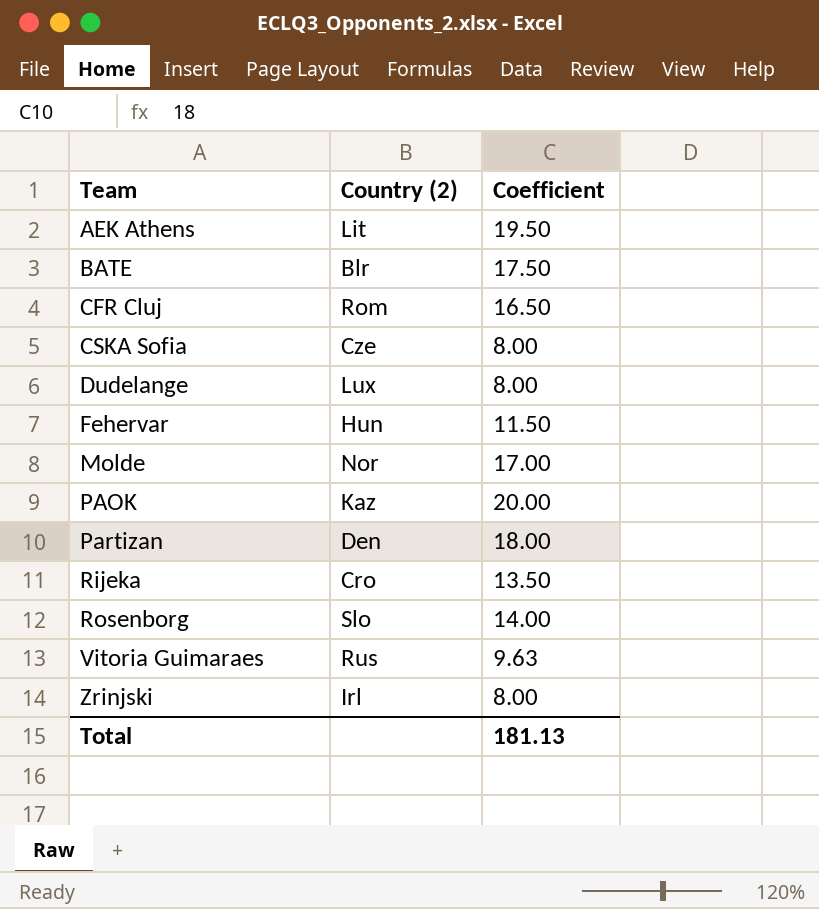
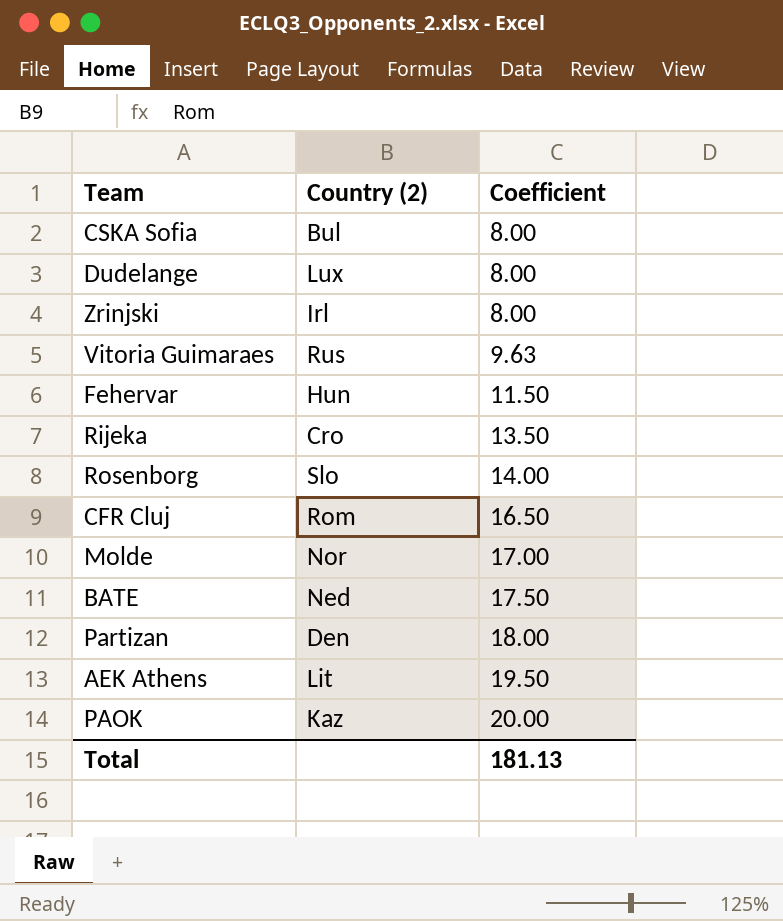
row order: Team ascending -> Coefficient ascending
CSKA Sofia | Country (2): Cze -> Bul
BATE | Country (2): Blr -> Ned

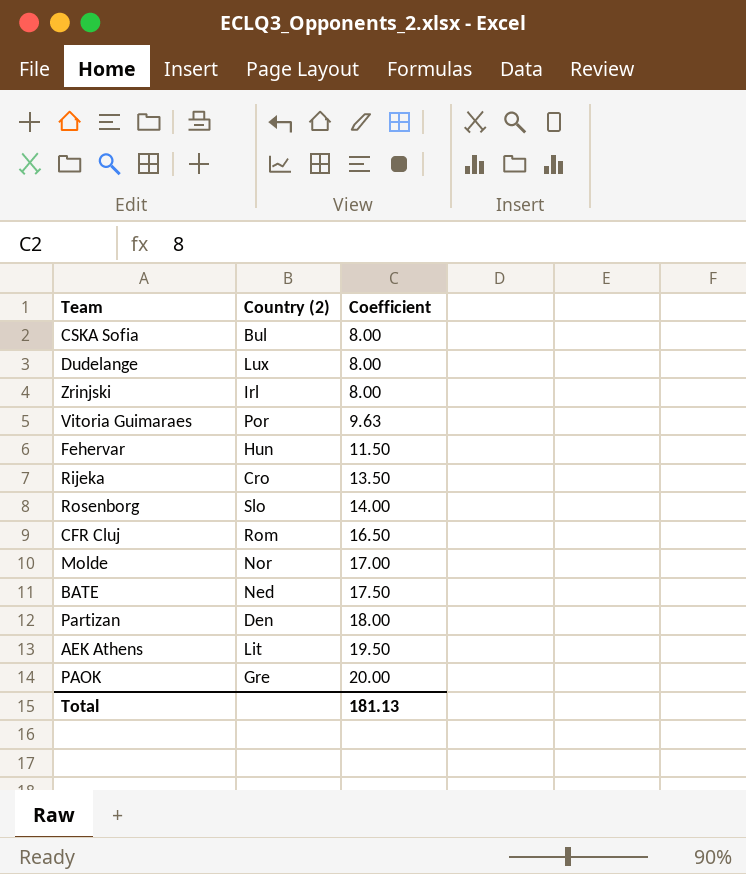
Vitoria Guimaraes | Country (2): Rus -> Por
PAOK | Country (2): Kaz -> Gre

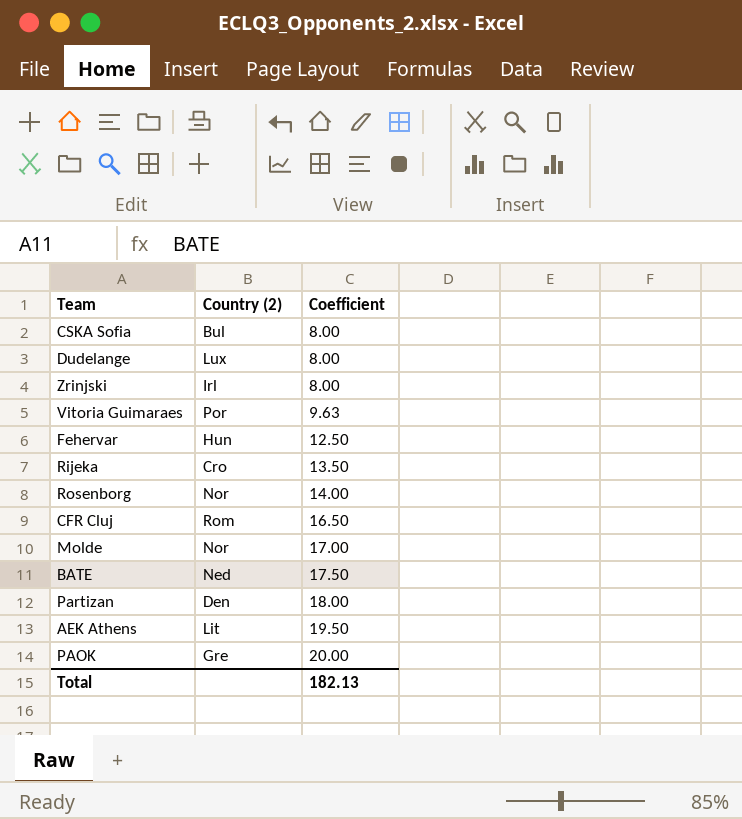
Fehervar | Coefficient: 11.50 -> 12.50
Rosenborg | Country (2): Slo -> Nor
Total | Coefficient: 181.13 -> 182.13

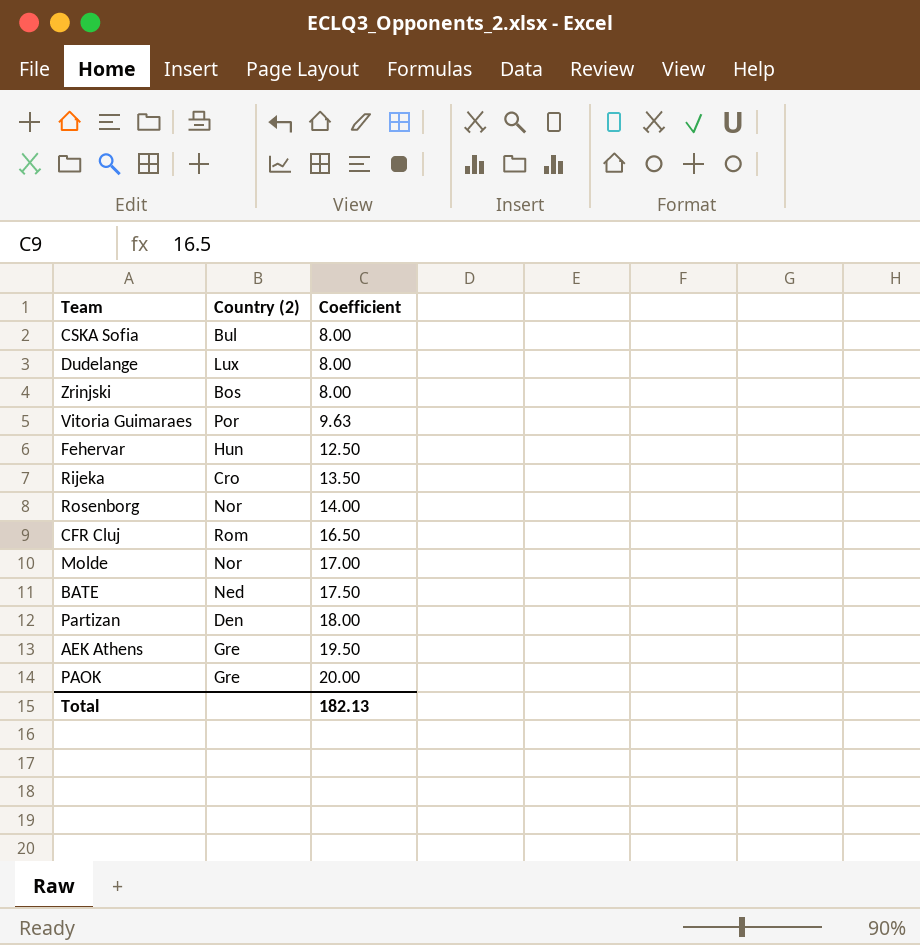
Zrinjski | Country (2): Irl -> Bos
AEK Athens | Country (2): Lit -> Gre

